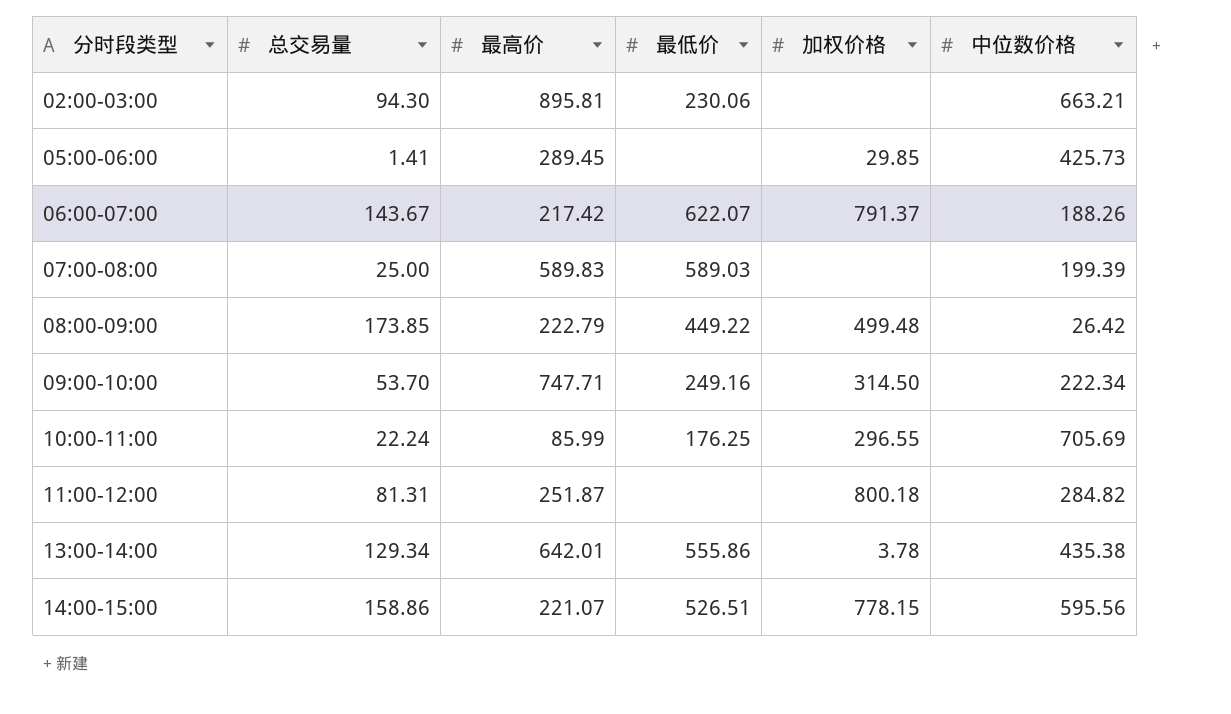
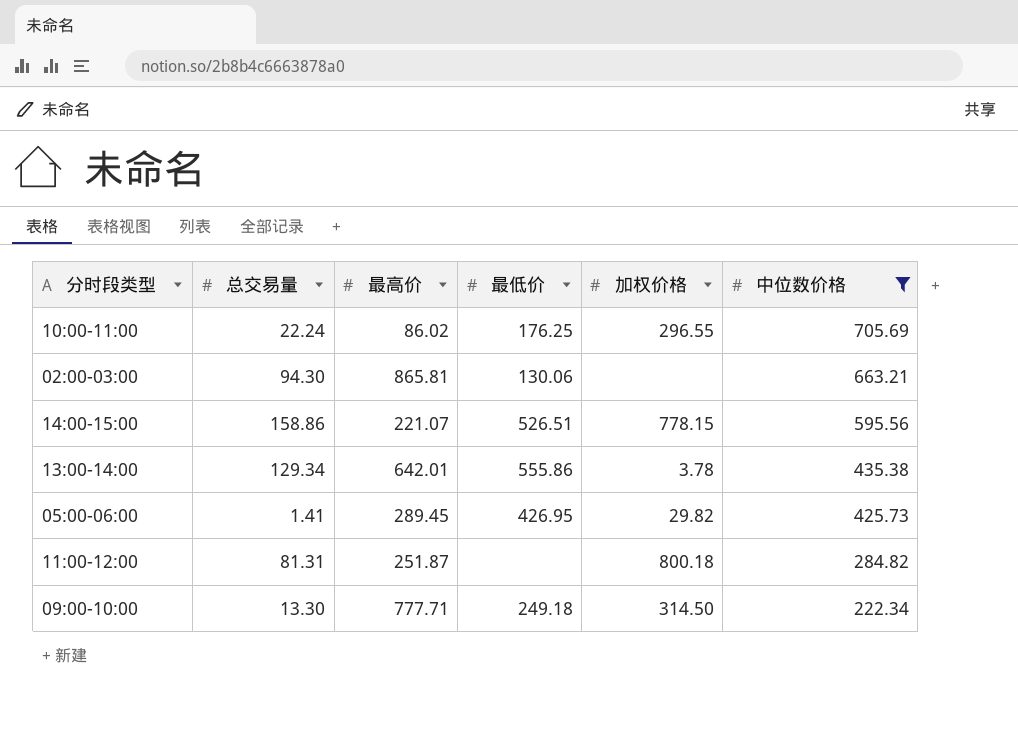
filter: none -> 中位数价格 >= 222.34
row order: 分时段类型 ascending -> 中位数价格 descending
10:00-11:00 | 最高价: 85.99 -> 86.02
02:00-03:00 | 最高价: 895.81 -> 865.81
02:00-03:00 | 最低价: 230.06 -> 130.06
05:00-06:00 | 最低价: none -> 426.95
05:00-06:00 | 加权价格: 29.85 -> 29.82
09:00-10:00 | 总交易量: 53.70 -> 13.30
09:00-10:00 | 最高价: 747.71 -> 777.71
09:00-10:00 | 最低价: 249.16 -> 249.18

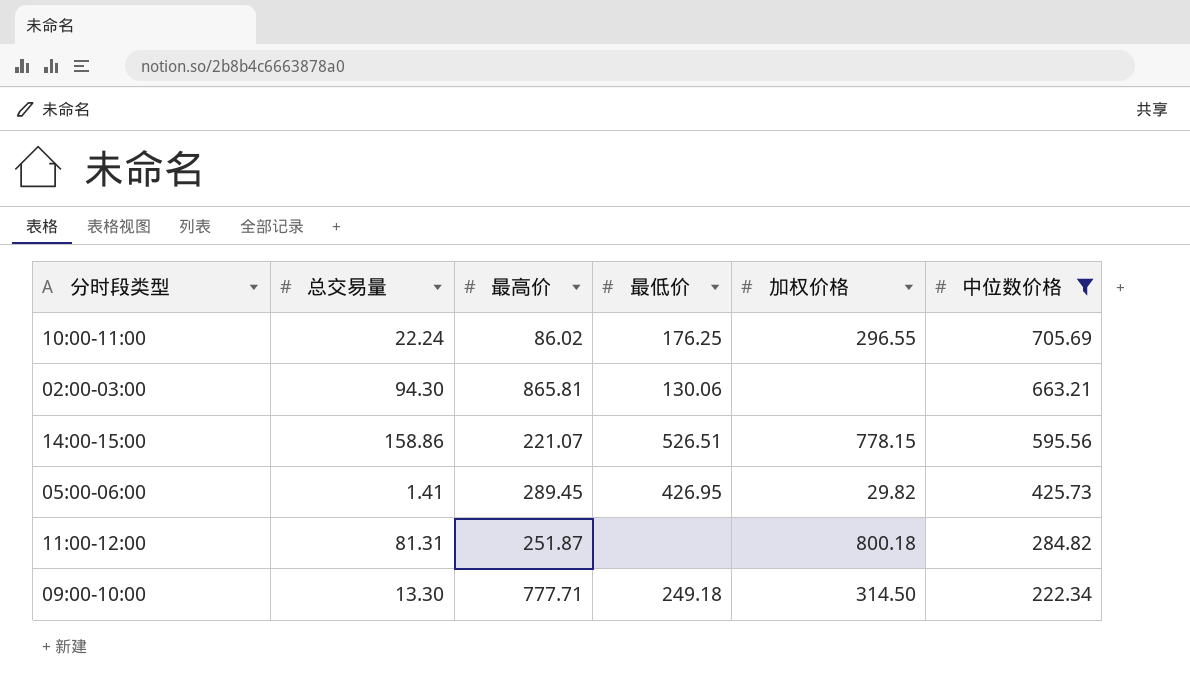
row 13:00-14:00: 129.34 | 642.01 | 555.86 | 3.78 | 435.38 -> none

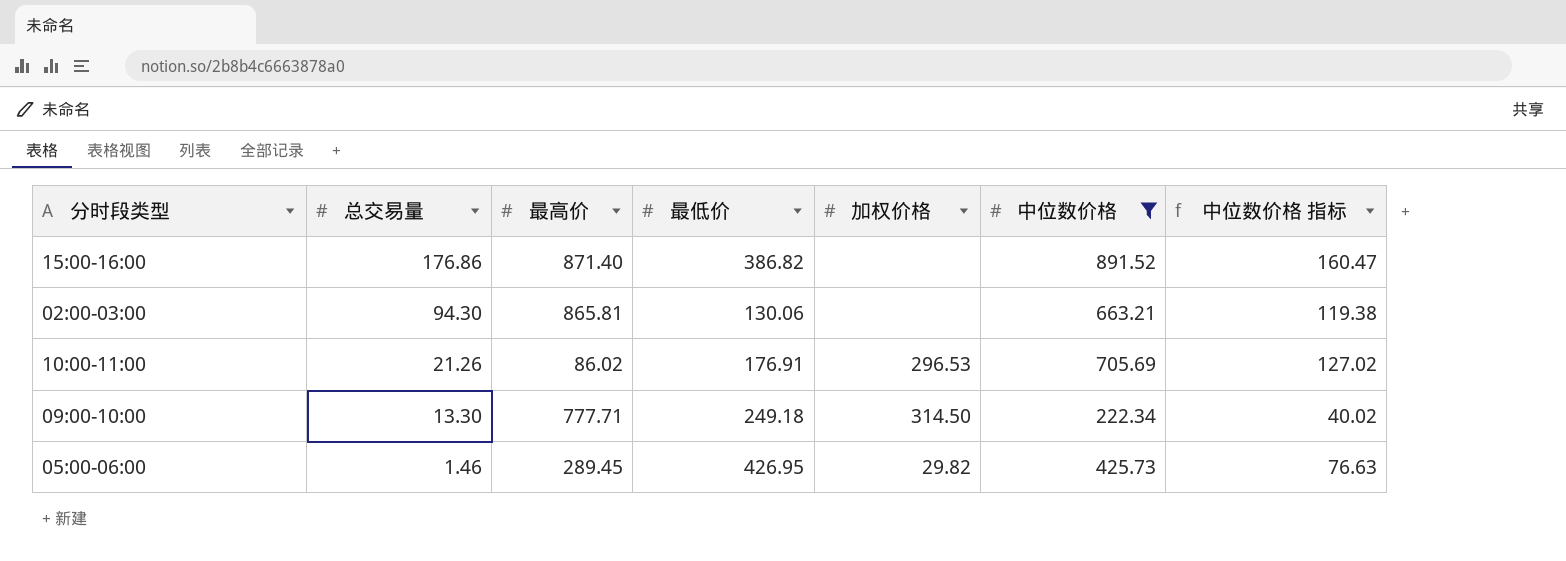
row order: 中位数价格 descending -> 总交易量 descending
column 中位数价格 指标 | formula: none -> [中位数价格] * 0.18
row 14:00-15:00: 158.86 | 221.07 | 526.51 | 778.15 | 595.56 -> none
row 11:00-12:00: 81.31 | 251.87 | none | 800.18 | 284.82 -> none
row 15:00-16:00: none -> 176.86 | 871.40 | 386.82 | none | 891.52 | 160.47
10:00-11:00 | 总交易量: 22.24 -> 21.26
10:00-11:00 | 最低价: 176.25 -> 176.91
10:00-11:00 | 加权价格: 296.55 -> 296.53
05:00-06:00 | 总交易量: 1.41 -> 1.46

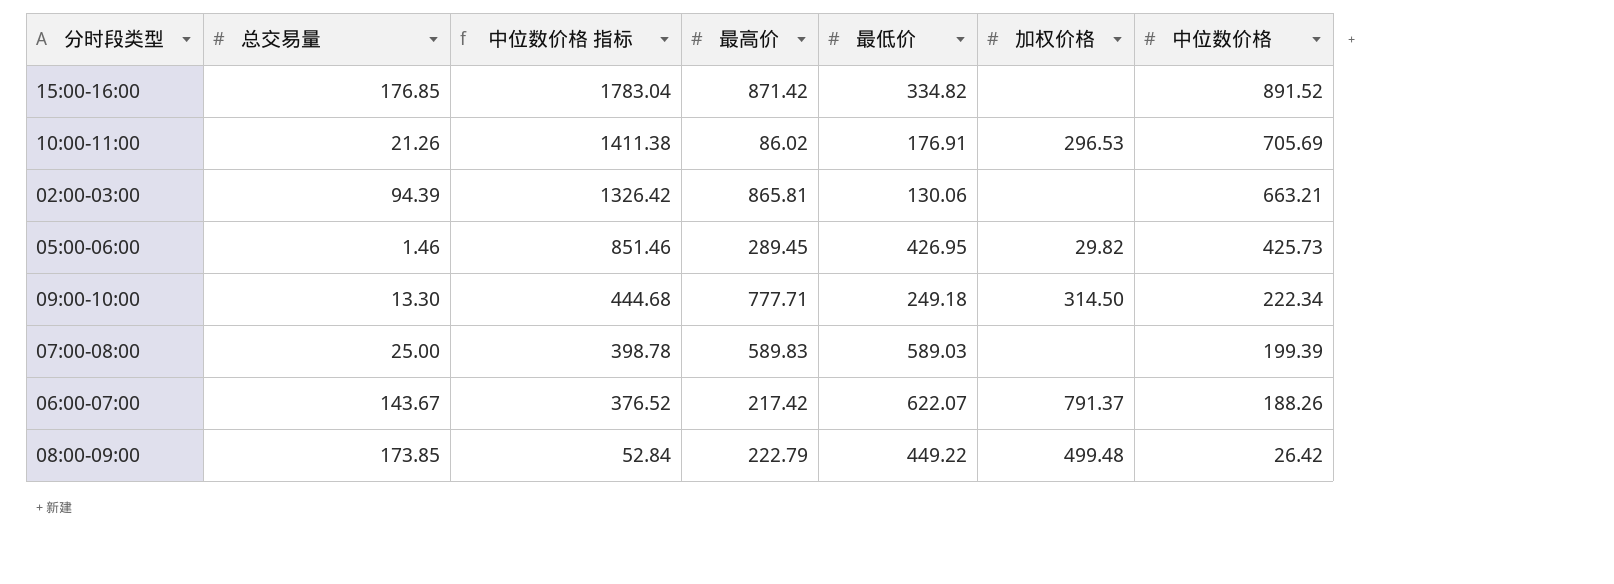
filter: 中位数价格 >= 222.34 -> none
row order: 总交易量 descending -> 中位数价格 指标 descending
column 中位数价格 指标 | formula: [中位数价格] * 0.18 -> [中位数价格] * 2
column 中位数价格 指标 | position: 7 -> 3
15:00-16:00 | 总交易量: 176.86 -> 176.85
15:00-16:00 | 最高价: 871.40 -> 871.42
15:00-16:00 | 最低价: 386.82 -> 334.82
02:00-03:00 | 总交易量: 94.30 -> 94.39

